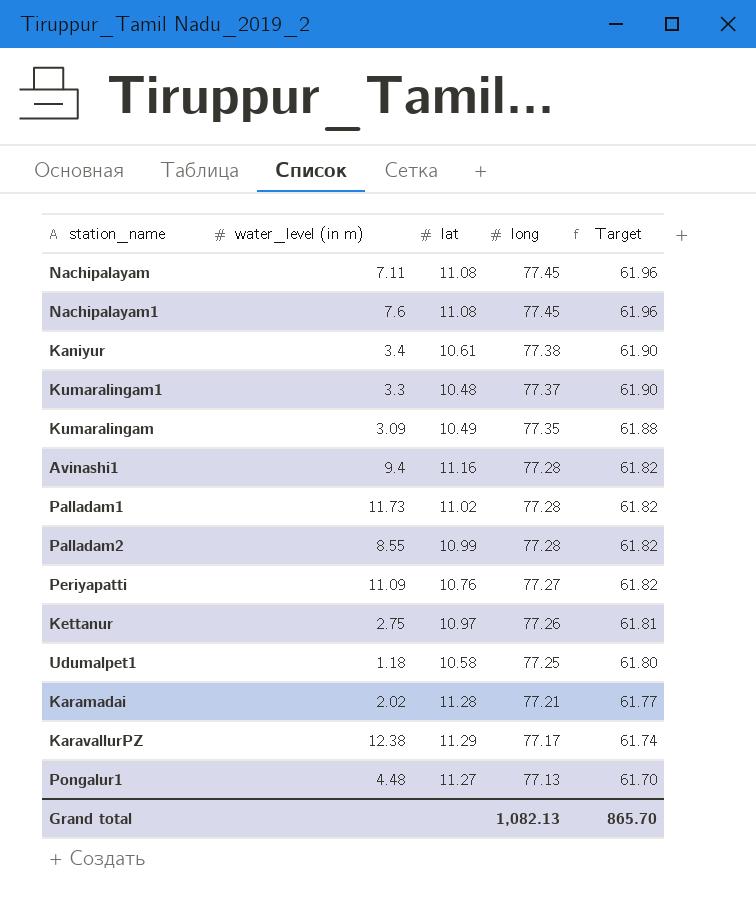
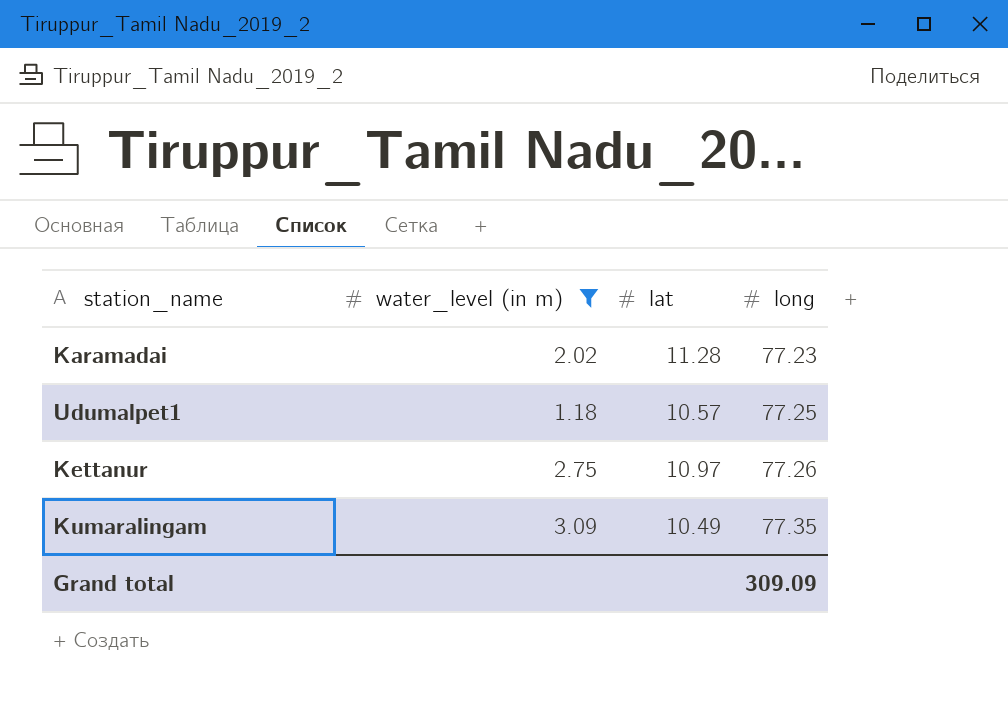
filter: none -> water_level (in m) <= 3.09
row order: long descending -> long ascending
column Target | formula: [long] * 0.8 -> none
Karamadai | long: 77.21 -> 77.23
Udumalpet1 | lat: 10.58 -> 10.57
Grand total | long: 1,082.13 -> 309.09

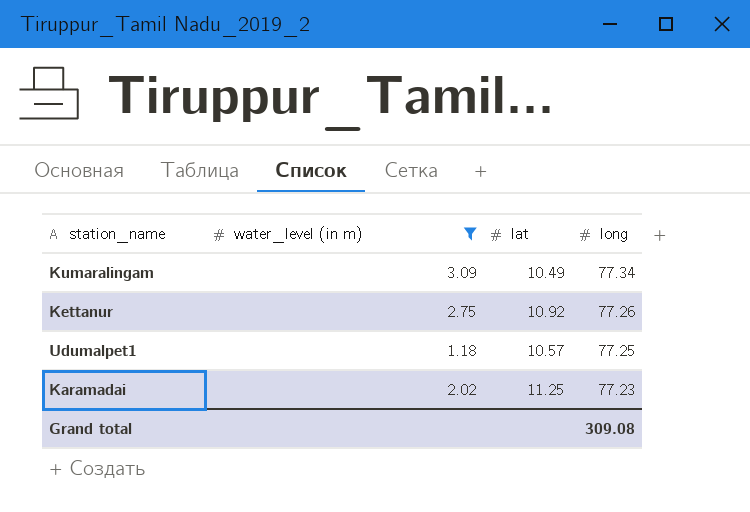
row order: long ascending -> long descending
Kumaralingam | long: 77.35 -> 77.34
Kettanur | lat: 10.97 -> 10.92
Karamadai | lat: 11.28 -> 11.25
Grand total | long: 309.09 -> 309.08

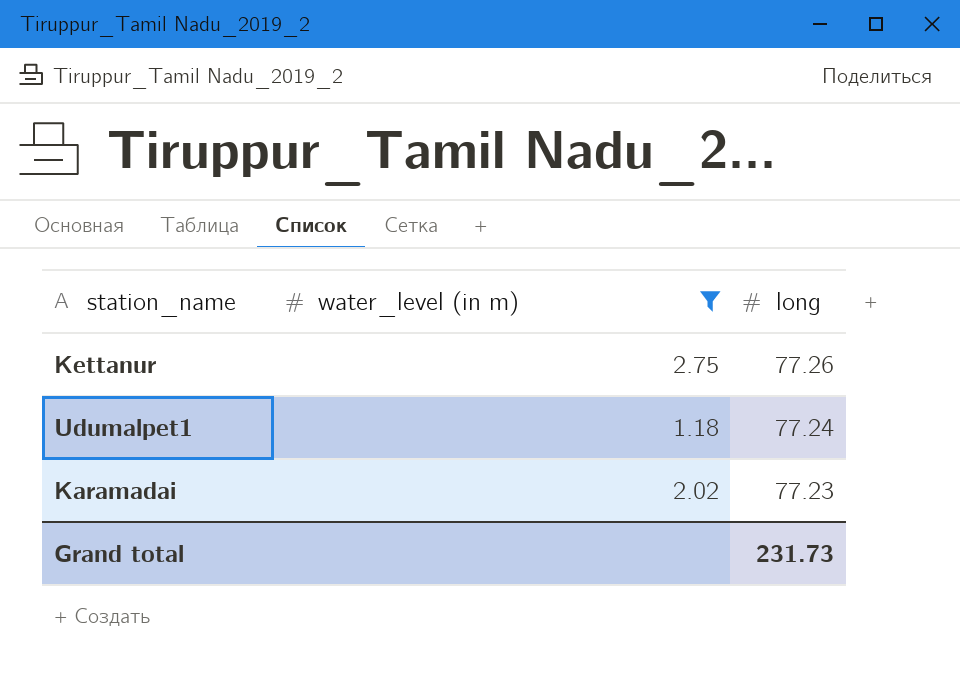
column lat | position: 3 -> none
row Kumaralingam: 3.09 | 10.49 | 77.34 -> none
Udumalpet1 | long: 77.25 -> 77.24
Grand total | long: 309.08 -> 231.73

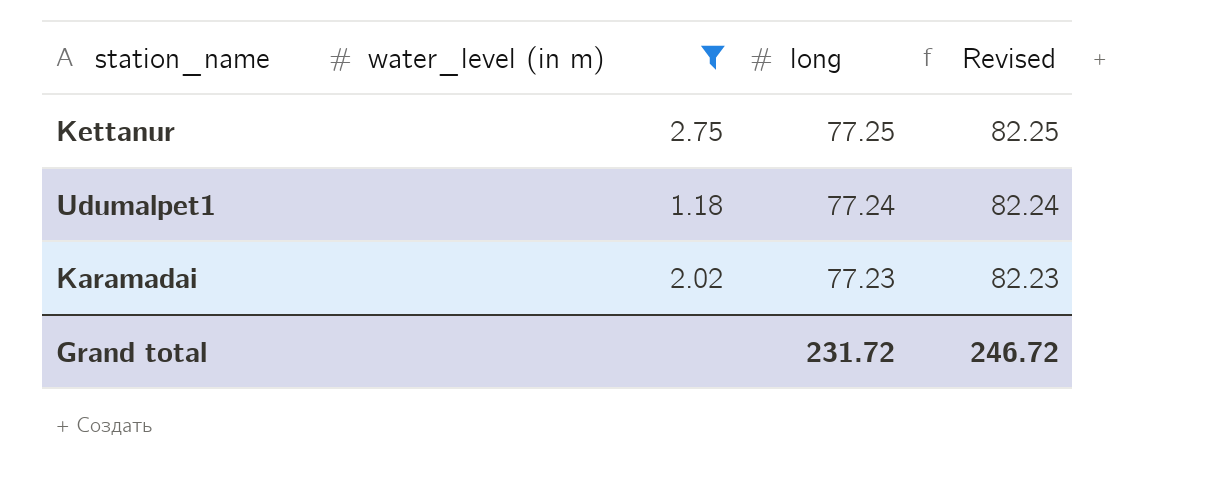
column Revised | formula: none -> [long] + 5
Kettanur | long: 77.26 -> 77.25
Grand total | long: 231.73 -> 231.72

